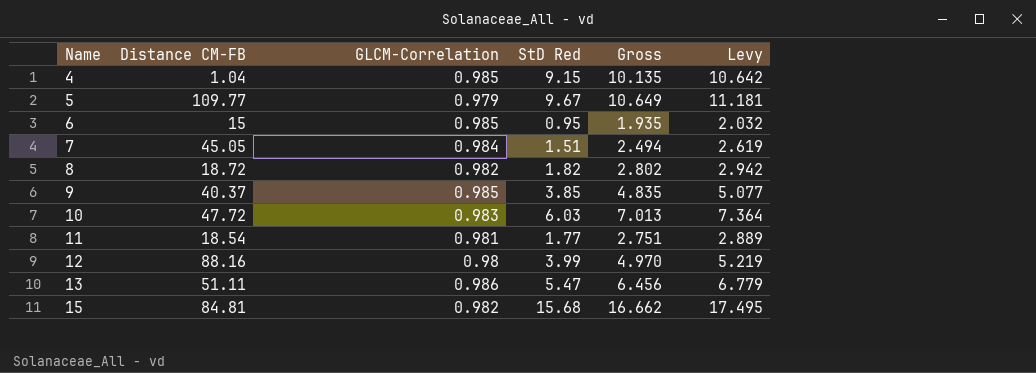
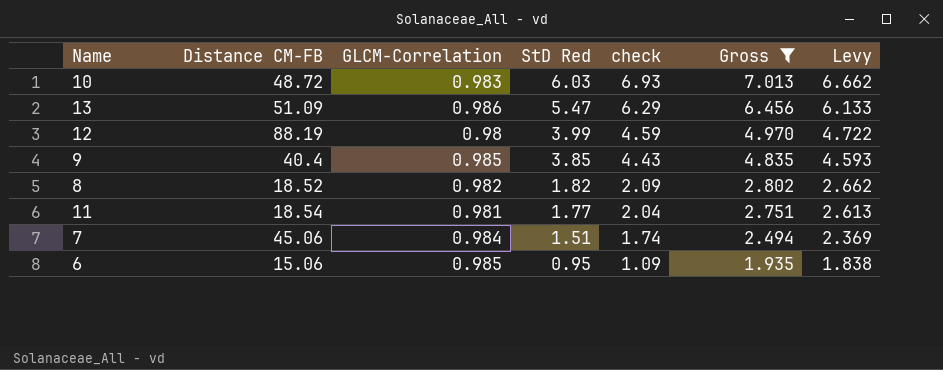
filter: none -> Gross <= 7.013
row order: Name ascending -> StD Red descending
column check | formula: none -> [StD Red] * 1.15
column Levy | formula: [Gross] * 1.05 -> [Gross] * 0.95
10 | Distance CM-FB: 47.72 -> 48.72
13 | Distance CM-FB: 51.11 -> 51.09
12 | Distance CM-FB: 88.16 -> 88.19
9 | Distance CM-FB: 40.37 -> 40.4
8 | Distance CM-FB: 18.72 -> 18.52
7 | Distance CM-FB: 45.05 -> 45.06
6 | Distance CM-FB: 15 -> 15.06

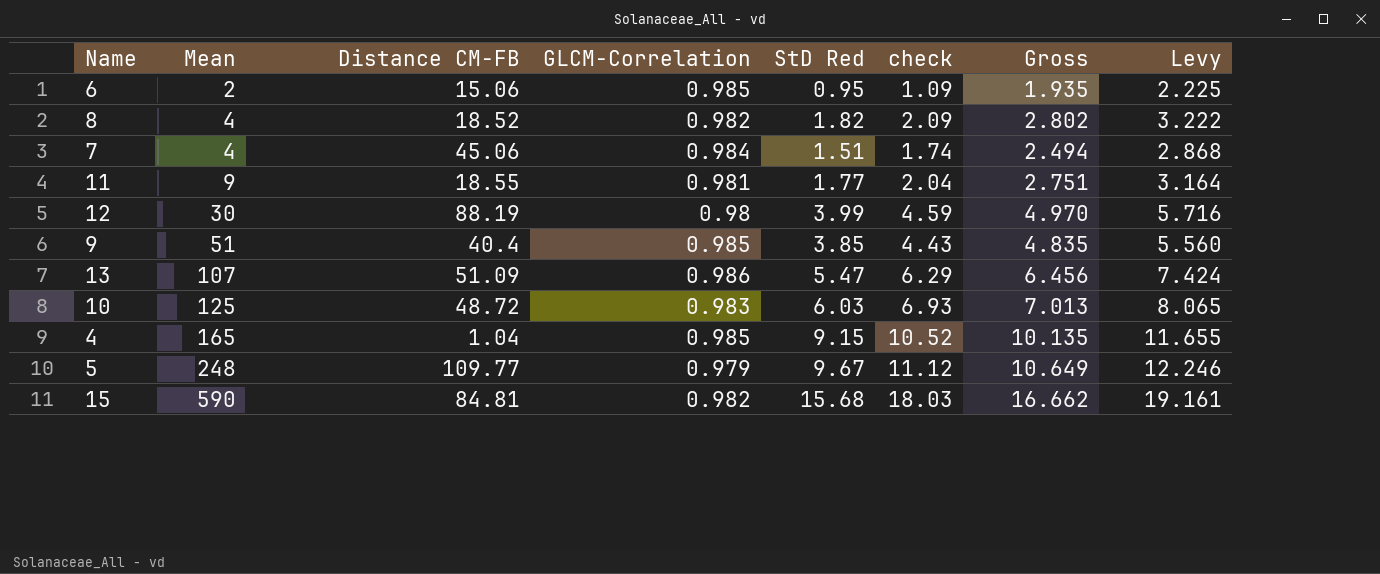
filter: Gross <= 7.013 -> none
row order: StD Red descending -> Mean ascending
column Mean | position: none -> 2
column Levy | formula: [Gross] * 0.95 -> [Gross] * 1.15
11 | Distance CM-FB: 18.54 -> 18.55

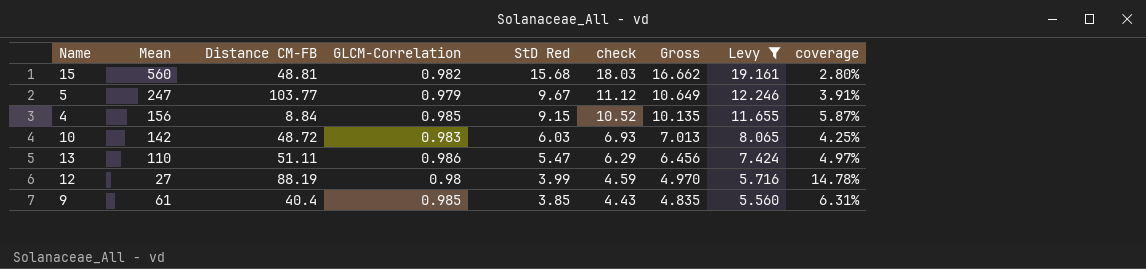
filter: none -> Levy >= 5.560
row order: Mean ascending -> StD Red descending
column coverage | formula: none -> [StD Red] / [Mean]
15 | Mean: 590 -> 560
15 | Distance CM-FB: 84.81 -> 48.81
5 | Mean: 248 -> 247
5 | Distance CM-FB: 109.77 -> 103.77
4 | Mean: 165 -> 156
4 | Distance CM-FB: 1.04 -> 8.84
10 | Mean: 125 -> 142
13 | Mean: 107 -> 110
13 | Distance CM-FB: 51.09 -> 51.11
12 | Mean: 30 -> 27
9 | Mean: 51 -> 61

